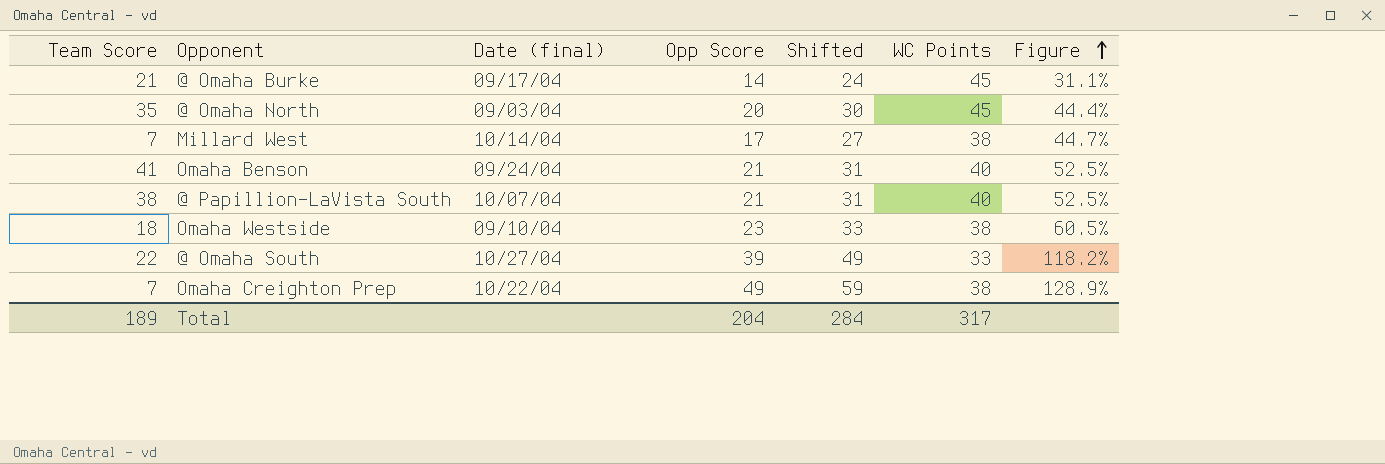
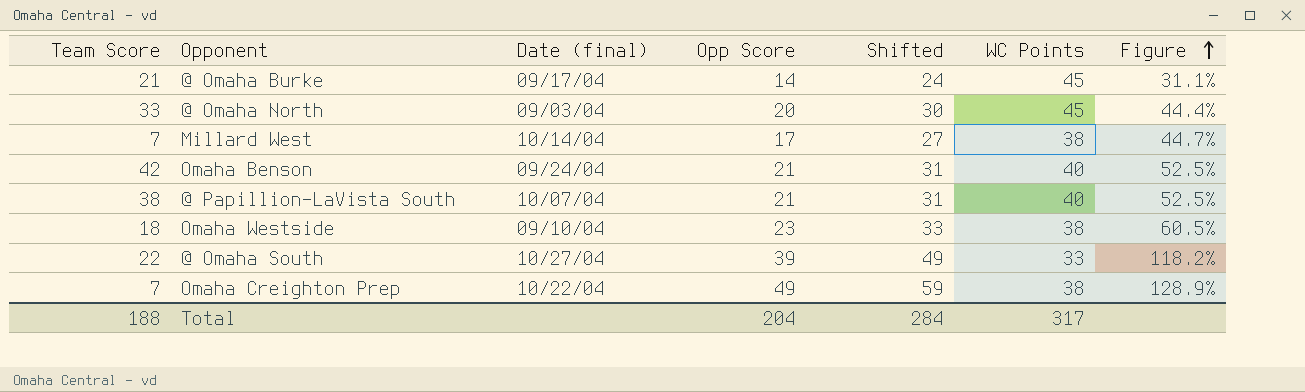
@ Omaha North | Team Score: 35 -> 33
Omaha Benson | Team Score: 41 -> 42
Total | Team Score: 189 -> 188

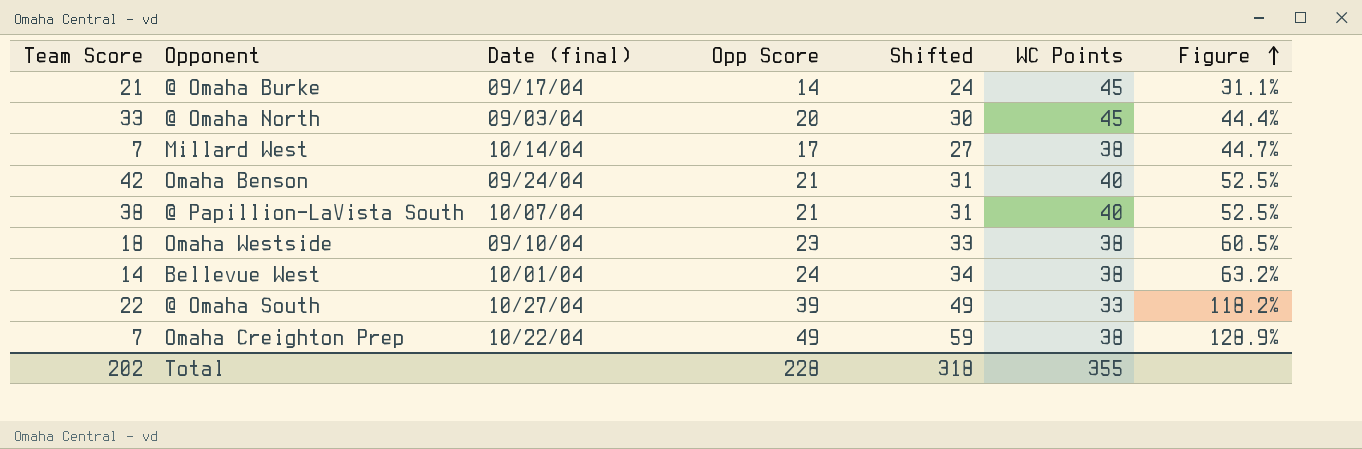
row Bellevue West: none -> 14 | 10/01/04 | 24 | 34 | 38 | 63.2%
Total | Team Score: 188 -> 202
Total | Opp Score: 204 -> 228
Total | Shifted: 284 -> 318
Total | WC Points: 317 -> 355

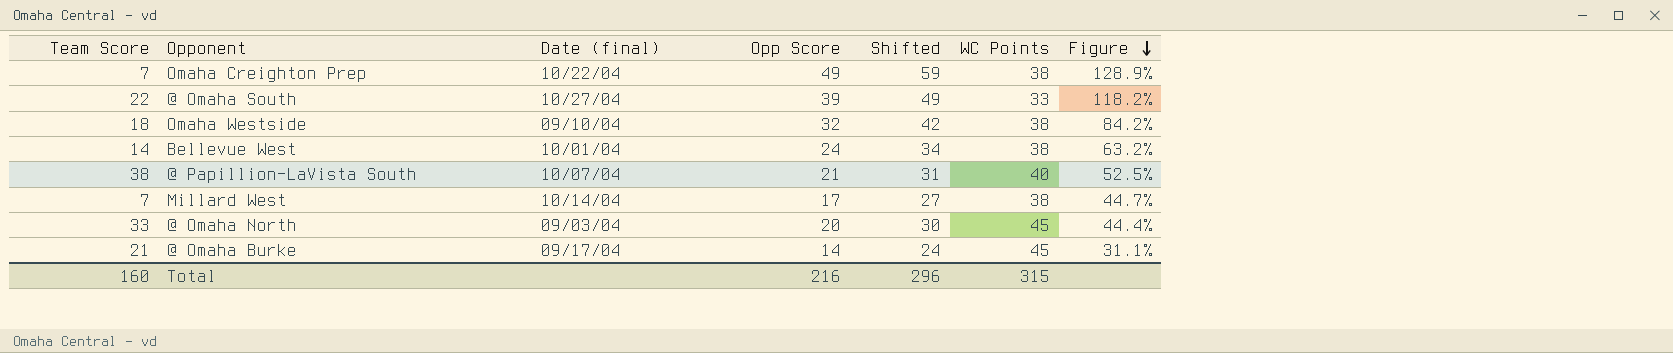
row order: Figure ascending -> Figure descending
row Omaha Benson: 42 | 09/24/04 | 21 | 31 | 40 | 52.5% -> none
Omaha Westside | Opp Score: 23 -> 32
Omaha Westside | Shifted: 33 -> 42
Omaha Westside | Figure: 60.5% -> 84.2%
Total | Team Score: 202 -> 160
Total | Opp Score: 228 -> 216
Total | Shifted: 318 -> 296
Total | WC Points: 355 -> 315

